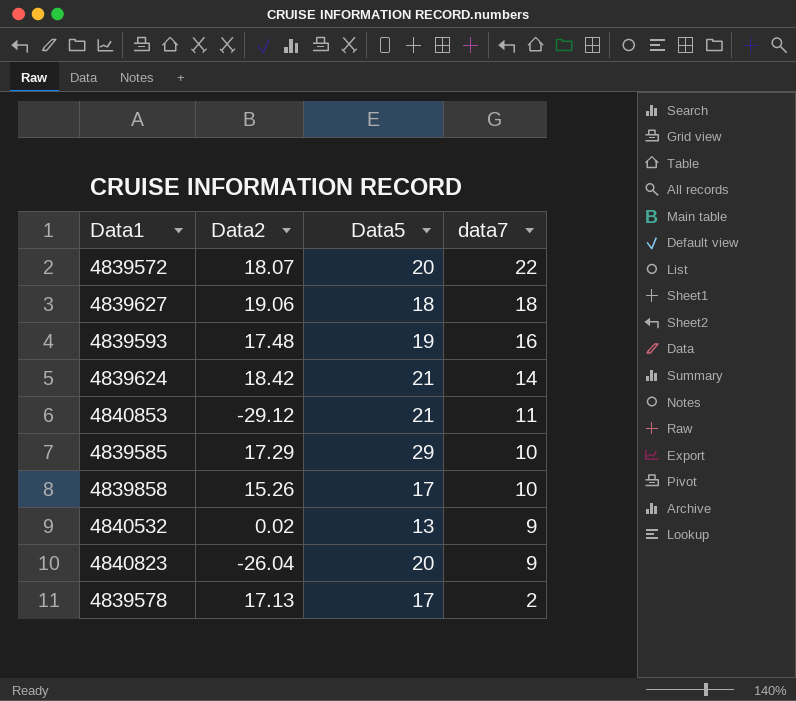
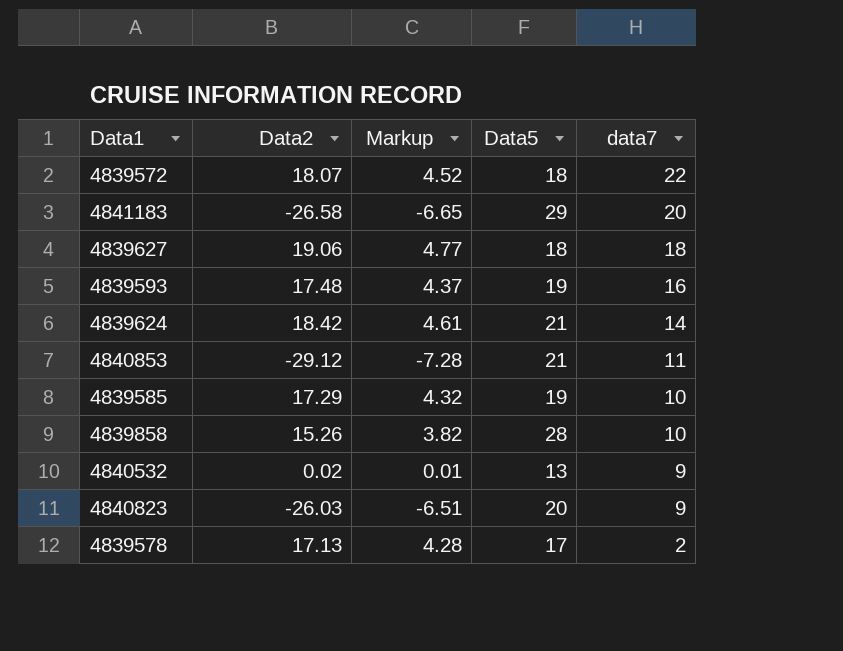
column Markup | formula: none -> [Data2] * 0.25
4839572 | Data5: 20 -> 18
row 4841183: none -> -26.58 | -6.65 | 29 | 20
4839585 | Data5: 29 -> 19
4839858 | Data5: 17 -> 28
4840823 | Data2: -26.04 -> -26.03

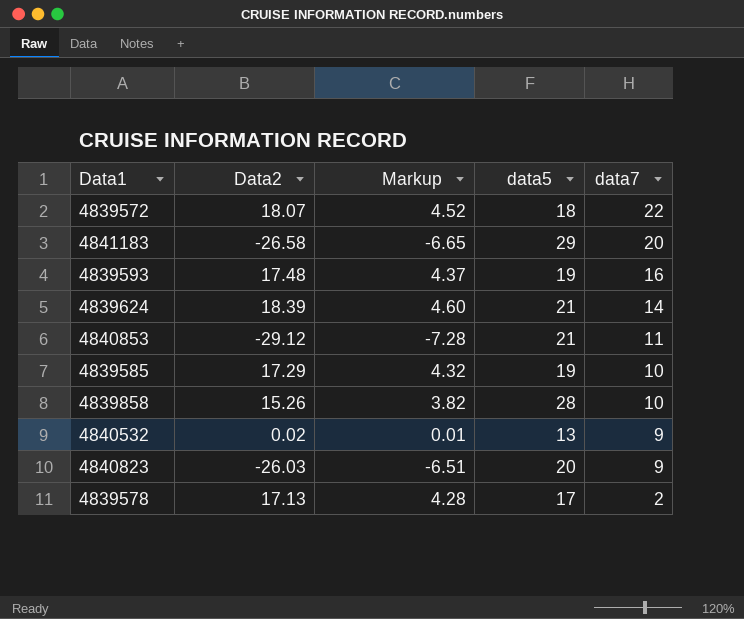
column name: Data5 -> data5
row 4839627: 19.06 | 4.77 | 18 | 18 -> none
4839624 | Data2: 18.42 -> 18.39
4839624 | Markup: 4.61 -> 4.60

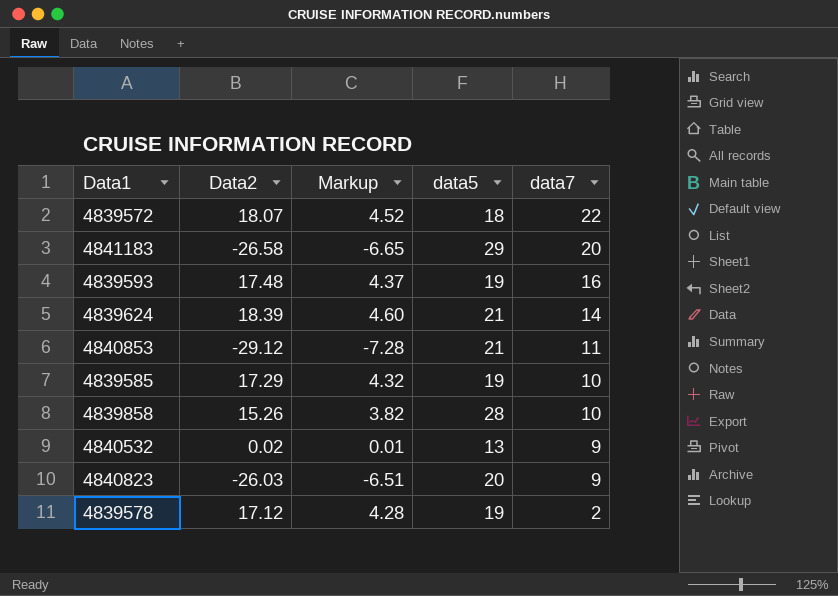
4839578 | Data2: 17.13 -> 17.12
4839578 | data5: 17 -> 19

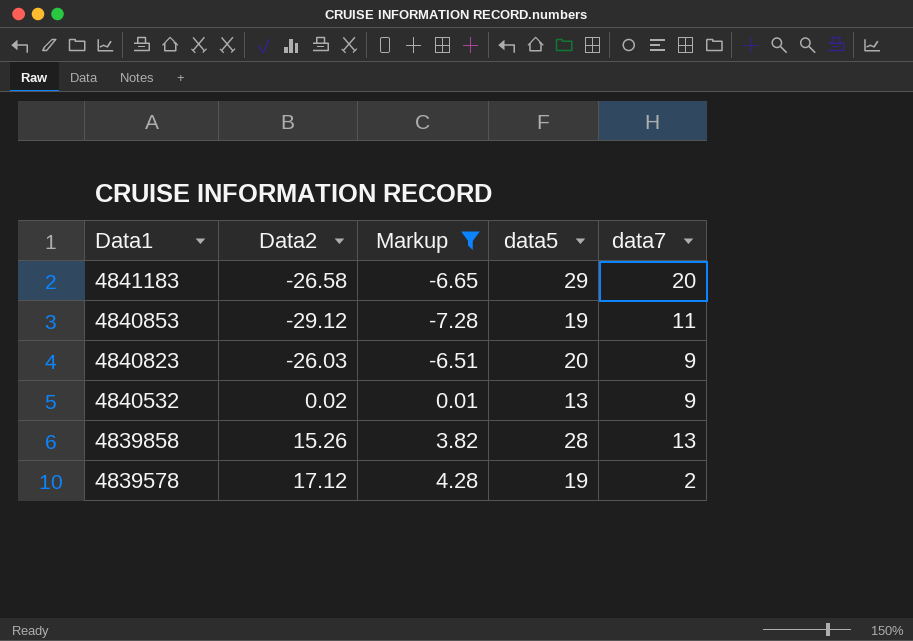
filter: none -> Markup <= 4.28
row order: data7 descending -> Data1 descending
4840853 | data5: 21 -> 19
4839858 | data7: 10 -> 13

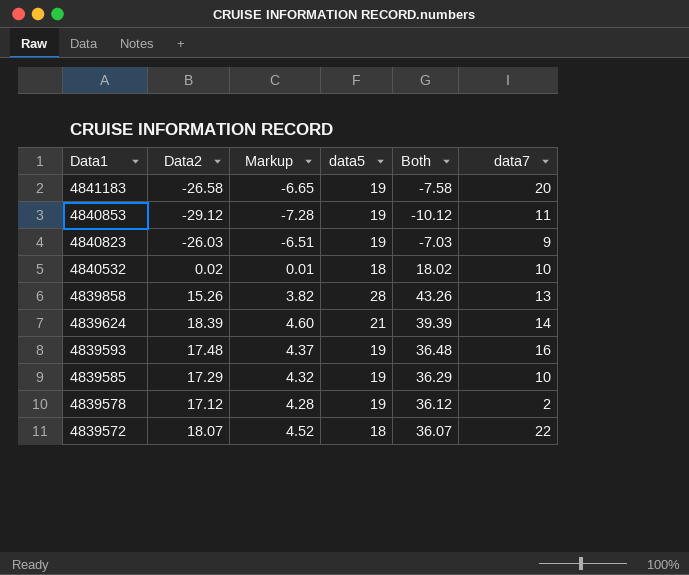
filter: Markup <= 4.28 -> none
column Both | formula: none -> [Data2] + [data5]
4841183 | data5: 29 -> 19
4840823 | data5: 20 -> 19
4840532 | data5: 13 -> 18
4840532 | data7: 9 -> 10

